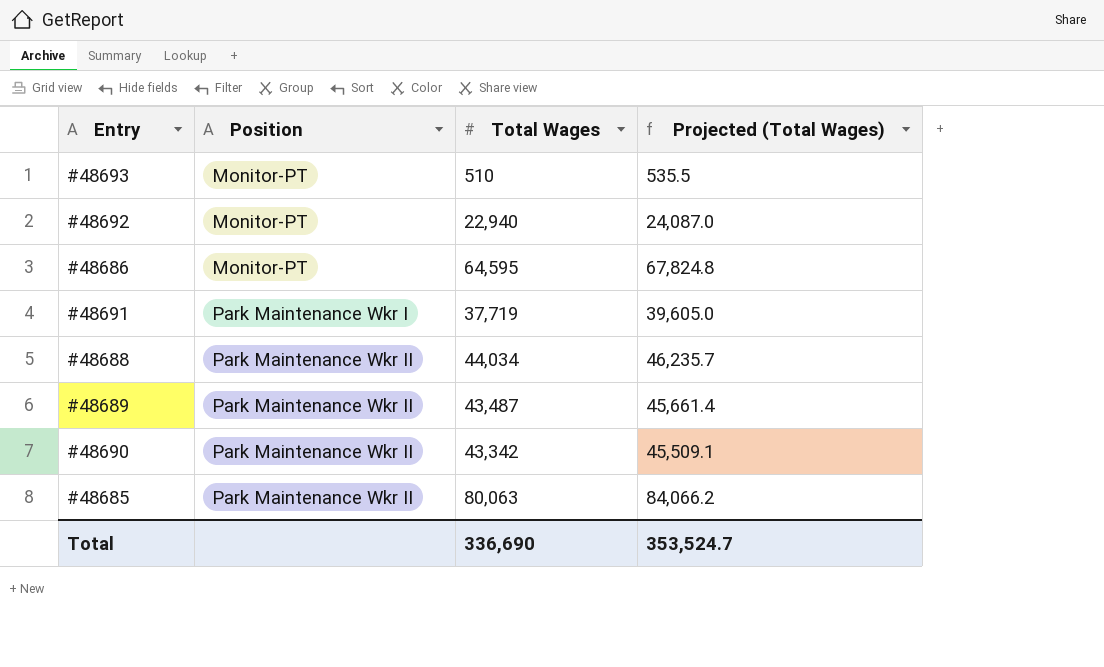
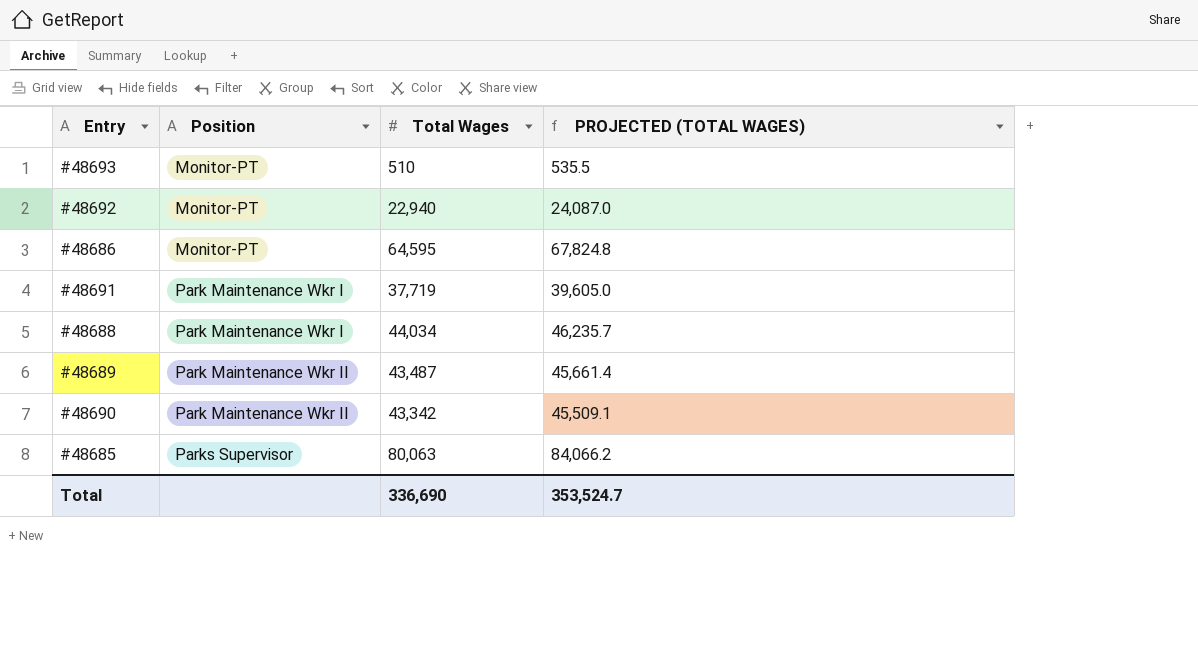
column name: Projected (Total Wages) -> PROJECTED (TOTAL WAGES)
#48688 | Position: Park Maintenance Wkr II -> Park Maintenance Wkr I
#48685 | Position: Park Maintenance Wkr II -> Parks Supervisor

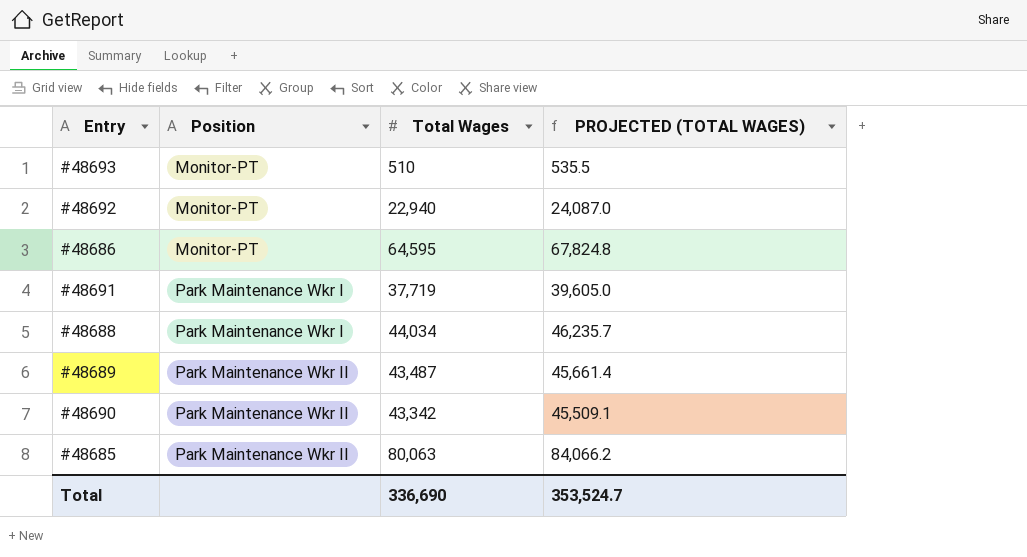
#48685 | Position: Parks Supervisor -> Park Maintenance Wkr II

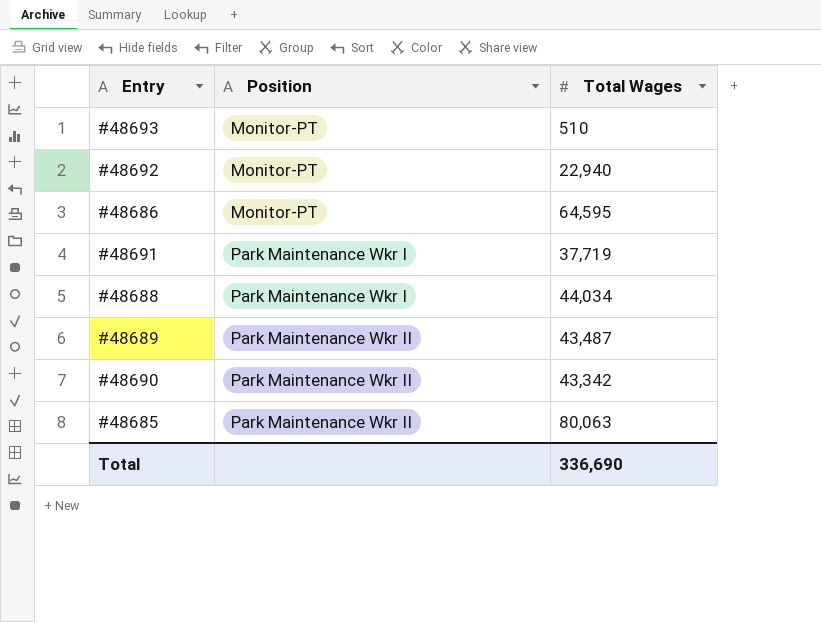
column PROJECTED (TOTAL WAGES) | formula: [Total Wages] * 1.05 -> none

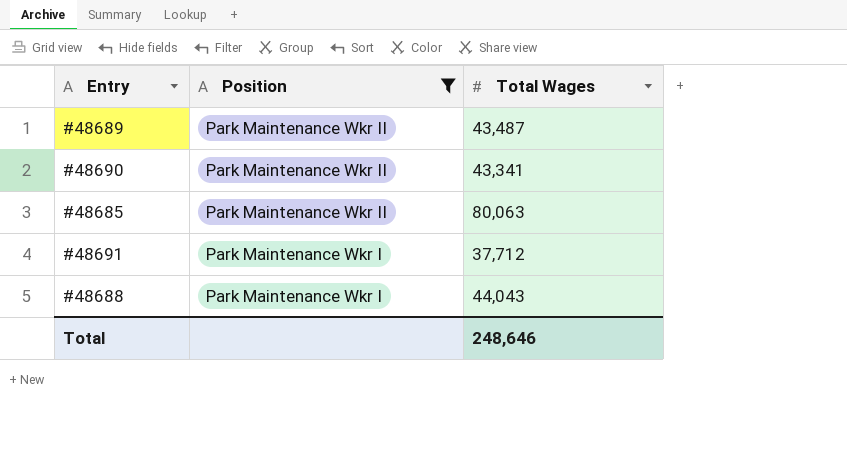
filter: none -> Position != Monitor-PT
row order: Position ascending -> Position descending
#48690 | Total Wages: 43,342 -> 43,341
#48691 | Total Wages: 37,719 -> 37,712
#48688 | Total Wages: 44,034 -> 44,043
Total | Total Wages: 336,690 -> 248,646

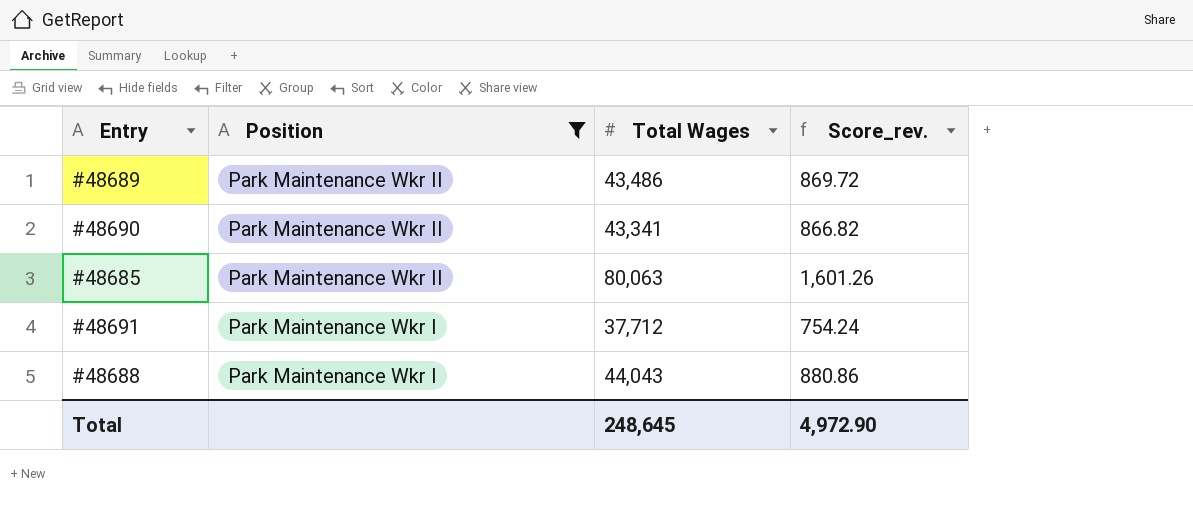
column Score_rev. | formula: none -> [Total Wages] * 0.02
#48689 | Total Wages: 43,487 -> 43,486
Total | Total Wages: 248,646 -> 248,645

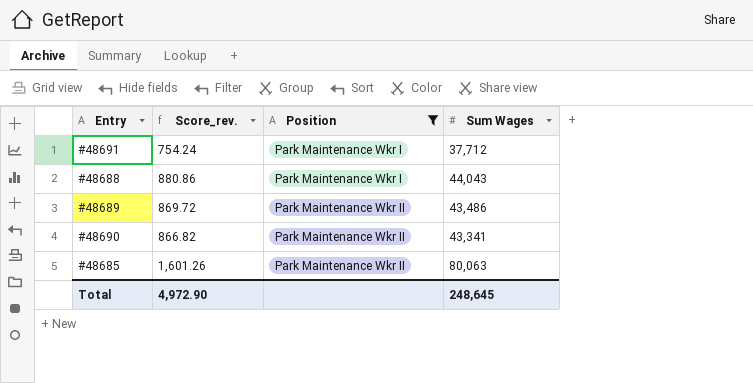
row order: Position descending -> Position ascending
column Score_rev. | position: 4 -> 2
column name: Total Wages -> Sum Wages

